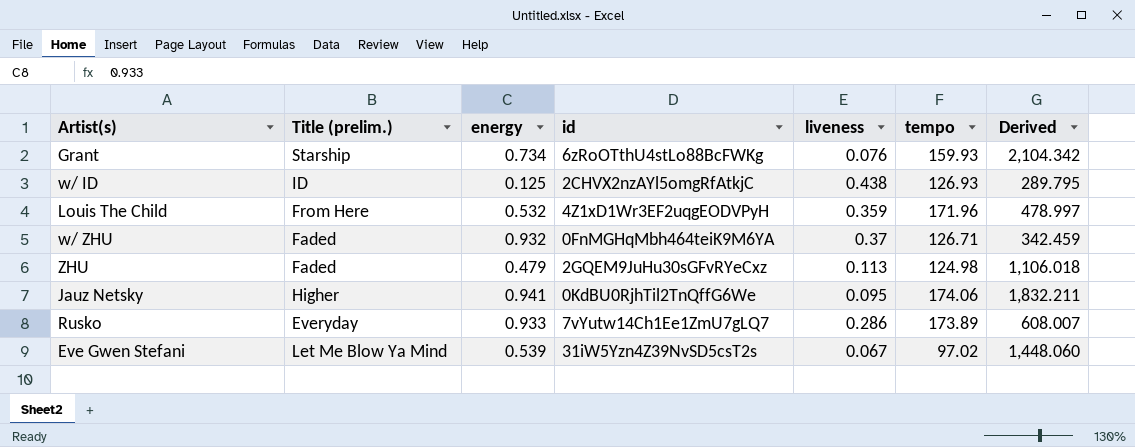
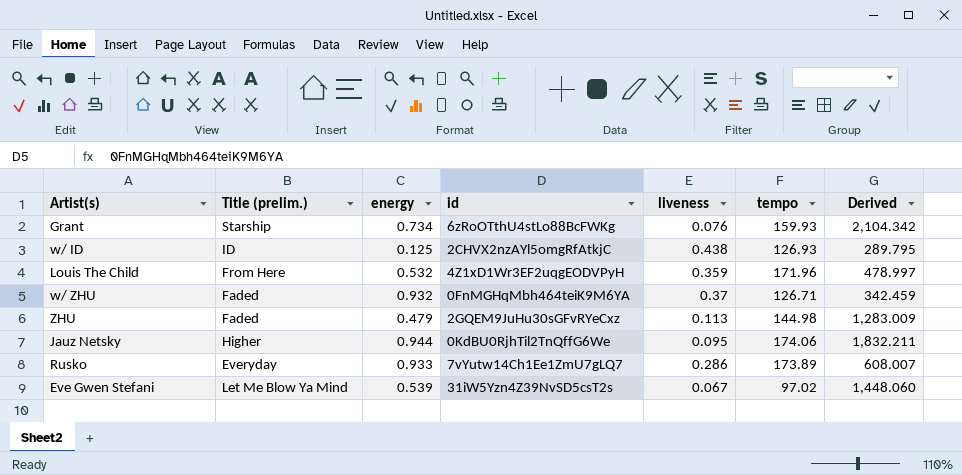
ZHU | tempo: 124.98 -> 144.98
ZHU | Derived: 1,106.018 -> 1,283.009
Jauz Netsky | energy: 0.941 -> 0.944

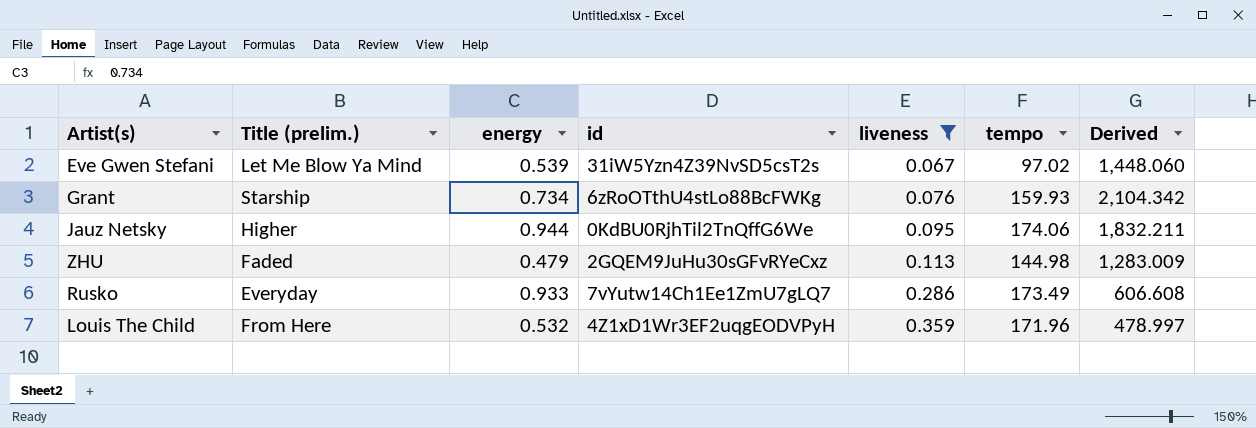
filter: none -> liveness <= 0.359
row order: none -> liveness ascending
Rusko | tempo: 173.89 -> 173.49
Rusko | Derived: 608.007 -> 606.608

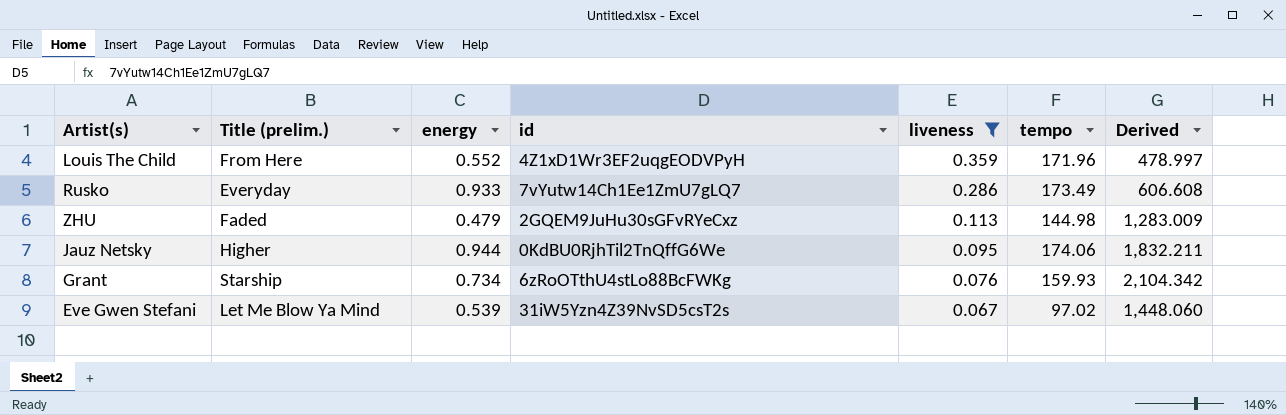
row order: liveness ascending -> liveness descending
Louis The Child | energy: 0.532 -> 0.552

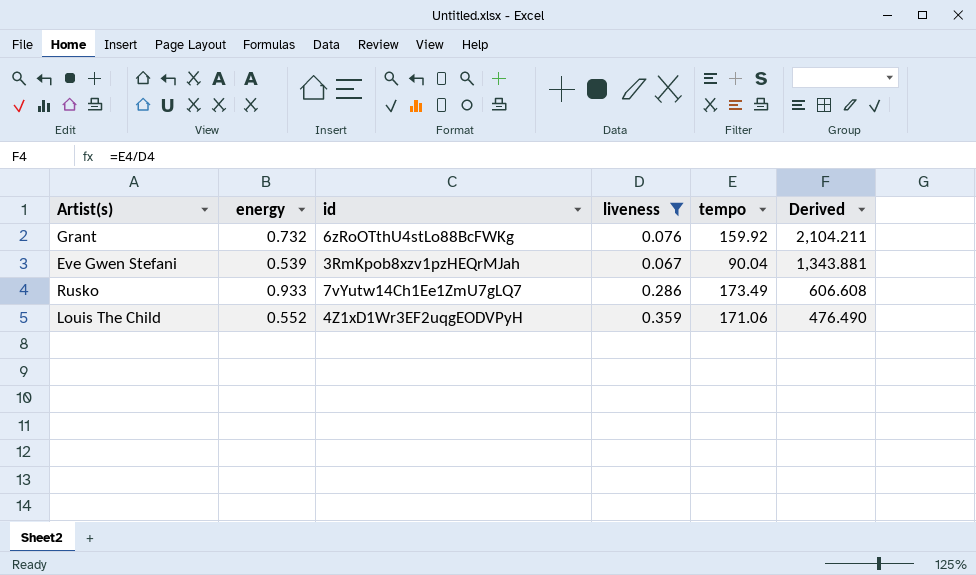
row order: liveness descending -> Derived descending
column Title (prelim.) | position: 2 -> none
row ZHU: Faded | 0.479 | 2GQEM9JuHu30sGFvRYeCxz | 0.113 | 144.98 | 1,283.009 -> none
row Jauz Netsky: Higher | 0.944 | 0KdBU0RjhTil2TnQffG6We | 0.095 | 174.06 | 1,832.211 -> none
Grant | energy: 0.734 -> 0.732
Grant | tempo: 159.93 -> 159.92
Grant | Derived: 2,104.342 -> 2,104.211
Eve Gwen Stefani | id: 31iW5Yzn4Z39NvSD5csT2s -> 3RmKpob8xzv1pzHEQrMJah
Eve Gwen Stefani | tempo: 97.02 -> 90.04
Eve Gwen Stefani | Derived: 1,448.060 -> 1,343.881
Louis The Child | tempo: 171.96 -> 171.06
Louis The Child | Derived: 478.997 -> 476.490

